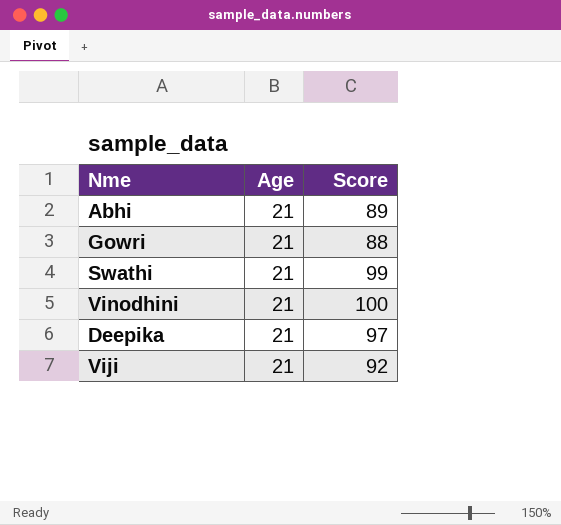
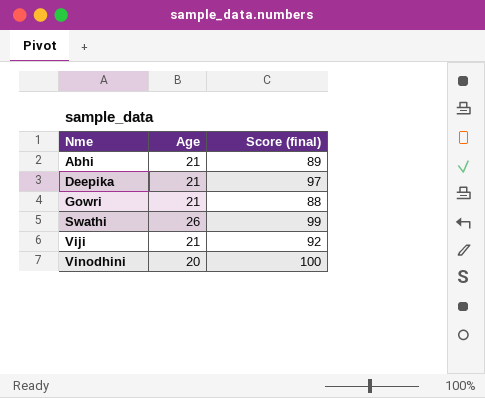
row order: none -> Nme ascending
column name: Score -> Score (final)
Swathi | Age: 21 -> 26
Vinodhini | Age: 21 -> 20

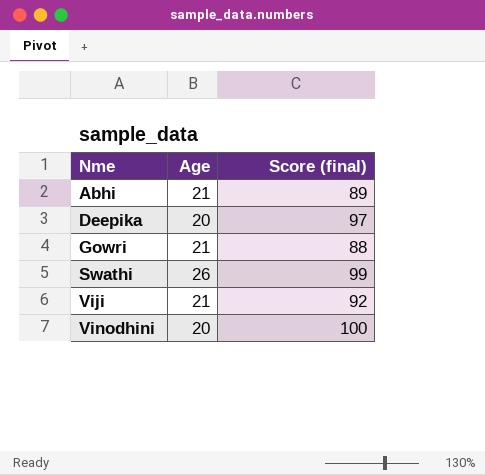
Deepika | Age: 21 -> 20

